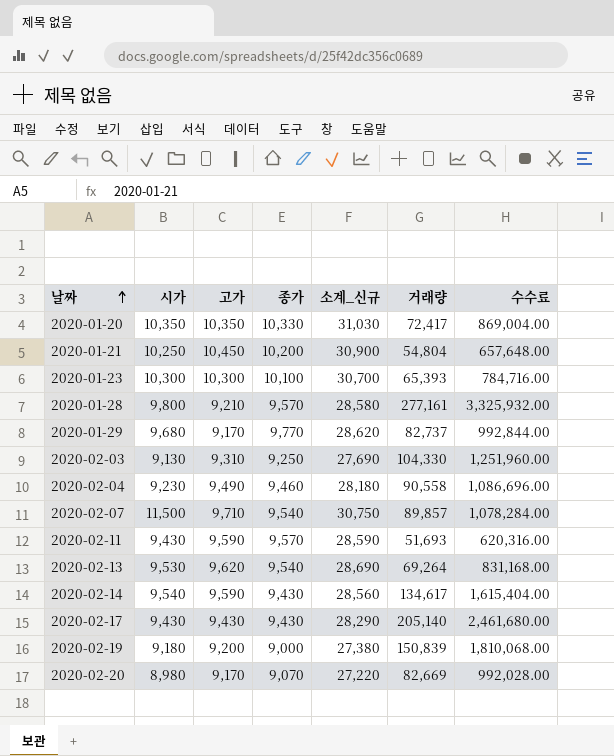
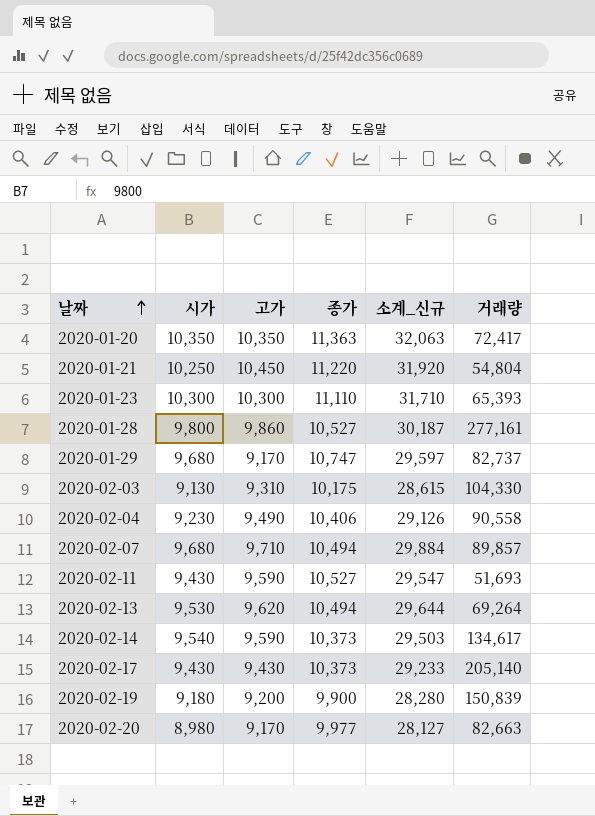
column 수수료 | formula: [거래량] * 12 -> none
2020-01-20 | 종가: 10,330 -> 11,363
2020-01-20 | 소계_신규: 31,030 -> 32,063
2020-01-21 | 종가: 10,200 -> 11,220
2020-01-21 | 소계_신규: 30,900 -> 31,920
2020-01-23 | 종가: 10,100 -> 11,110
2020-01-23 | 소계_신규: 30,700 -> 31,710
2020-01-28 | 고가: 9,210 -> 9,860
2020-01-28 | 종가: 9,570 -> 10,527
2020-01-28 | 소계_신규: 28,580 -> 30,187
2020-01-29 | 종가: 9,770 -> 10,747
2020-01-29 | 소계_신규: 28,620 -> 29,597
2020-02-03 | 종가: 9,250 -> 10,175
2020-02-03 | 소계_신규: 27,690 -> 28,615
2020-02-04 | 종가: 9,460 -> 10,406
2020-02-04 | 소계_신규: 28,180 -> 29,126
2020-02-07 | 시가: 11,500 -> 9,680
2020-02-07 | 종가: 9,540 -> 10,494
2020-02-07 | 소계_신규: 30,750 -> 29,884
2020-02-11 | 종가: 9,570 -> 10,527
2020-02-11 | 소계_신규: 28,590 -> 29,547
2020-02-13 | 종가: 9,540 -> 10,494
2020-02-13 | 소계_신규: 28,690 -> 29,644
2020-02-14 | 종가: 9,430 -> 10,373
2020-02-14 | 소계_신규: 28,560 -> 29,503
2020-02-17 | 종가: 9,430 -> 10,373
2020-02-17 | 소계_신규: 28,290 -> 29,233
2020-02-19 | 종가: 9,000 -> 9,900
2020-02-19 | 소계_신규: 27,380 -> 28,280
2020-02-20 | 종가: 9,070 -> 9,977
2020-02-20 | 소계_신규: 27,220 -> 28,127
2020-02-20 | 거래량: 82,669 -> 82,663

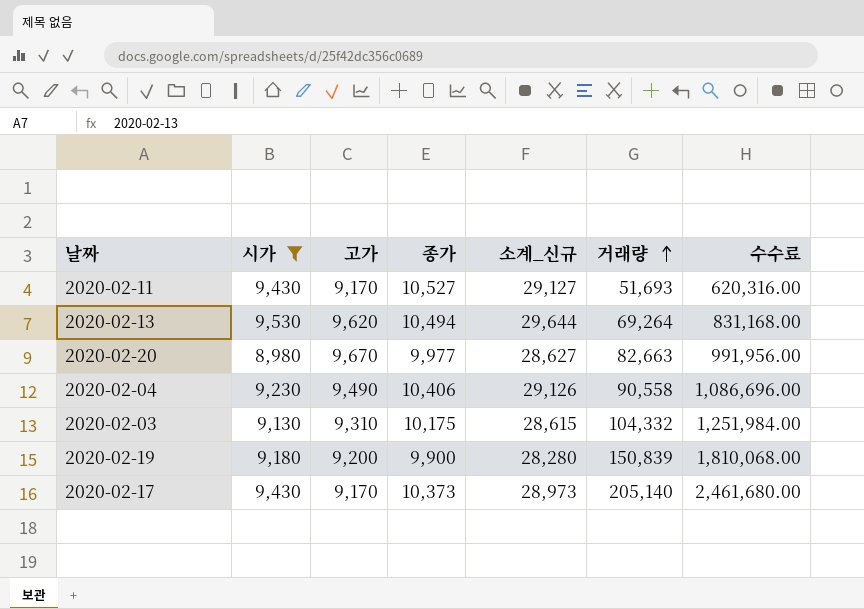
filter: none -> 시가 <= 9,530
row order: 날짜 ascending -> 거래량 ascending
column 수수료 | formula: none -> [거래량] * 12
2020-02-11 | 고가: 9,590 -> 9,170
2020-02-11 | 소계_신규: 29,547 -> 29,127
2020-02-20 | 고가: 9,170 -> 9,670
2020-02-20 | 소계_신규: 28,127 -> 28,627
2020-02-03 | 거래량: 104,330 -> 104,332
2020-02-17 | 고가: 9,430 -> 9,170
2020-02-17 | 소계_신규: 29,233 -> 28,973

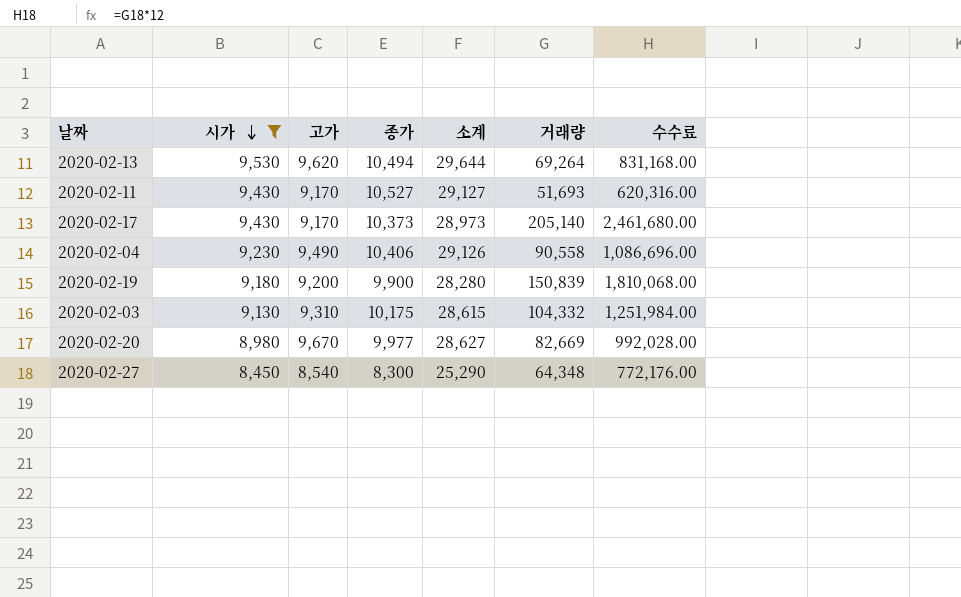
row order: 거래량 ascending -> 시가 descending
column name: 소계_신규 -> 소계
2020-02-20 | 거래량: 82,663 -> 82,669
2020-02-20 | 수수료: 991,956.00 -> 992,028.00
row 2020-02-27: none -> 8,450 | 8,540 | 8,300 | 25,290 | 64,348 | 772,176.00

